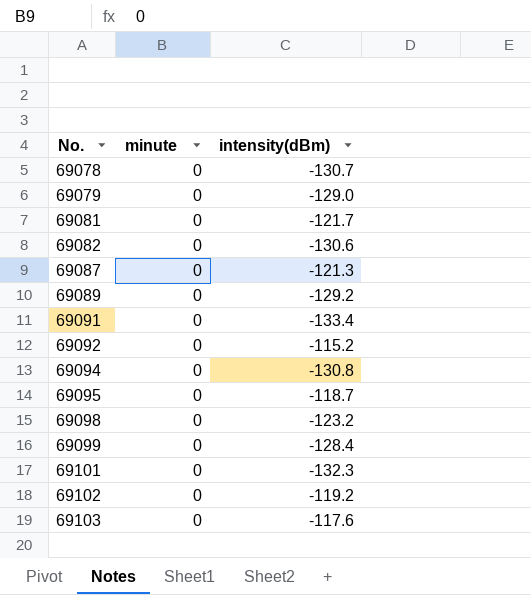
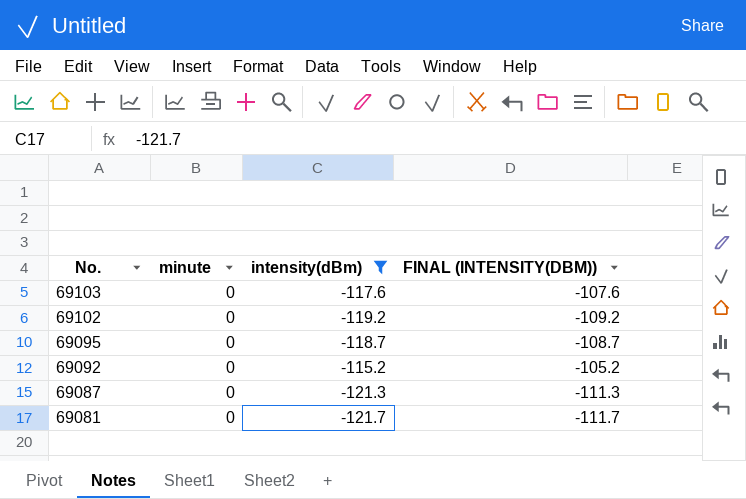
filter: none -> intensity(dBm) >= -121.7
row order: No. ascending -> No. descending
column FINAL (INTENSITY(DBM)) | formula: none -> [intensity(dBm)] + 10

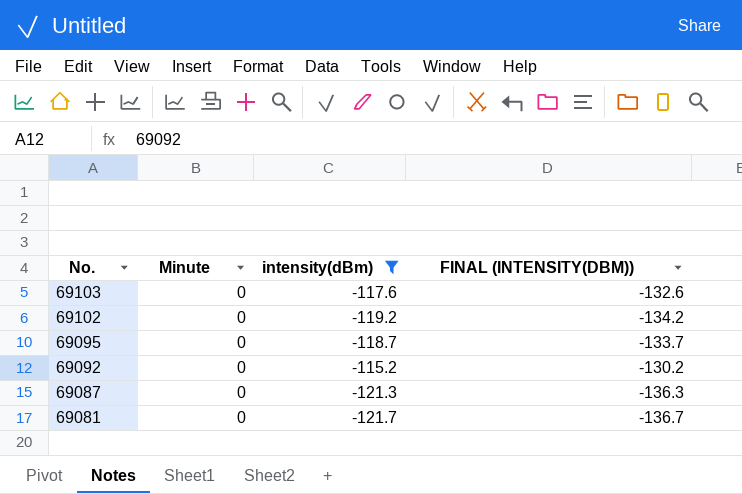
column name: minute -> Minute
column FINAL (INTENSITY(DBM)) | formula: [intensity(dBm)] + 10 -> [intensity(dBm)] - 15

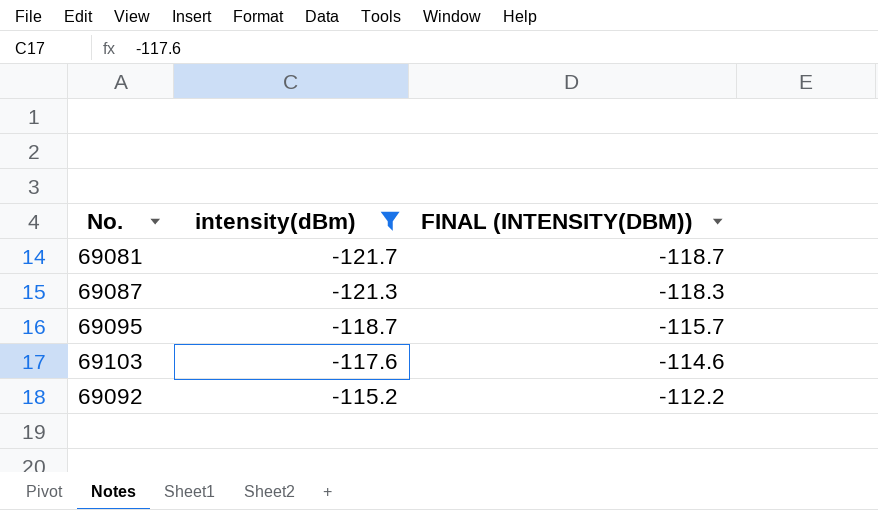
row order: No. descending -> intensity(dBm) ascending
column Minute | position: 2 -> none
column FINAL (INTENSITY(DBM)) | formula: [intensity(dBm)] - 15 -> [intensity(dBm)] + 3
row 69102: 0 | -119.2 | -134.2 -> none

